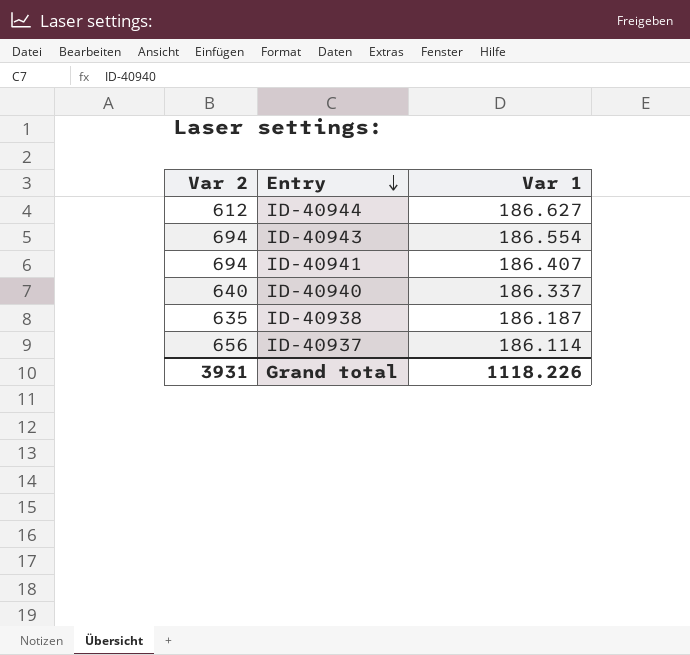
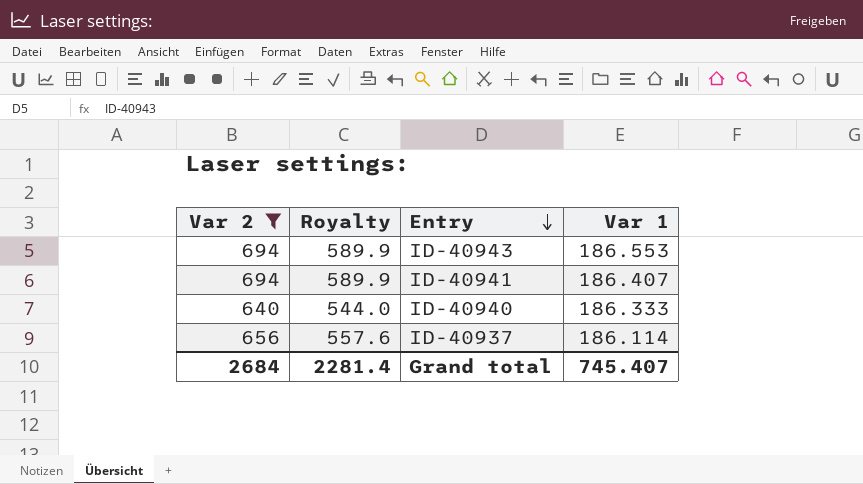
filter: none -> Var 2 >= 640
column Royalty | formula: none -> [Var 2] * 0.85
ID-40943 | Var 1: 186.554 -> 186.553
ID-40940 | Var 1: 186.337 -> 186.333
Grand total | Var 2: 3931 -> 2684
Grand total | Var 1: 1118.226 -> 745.407

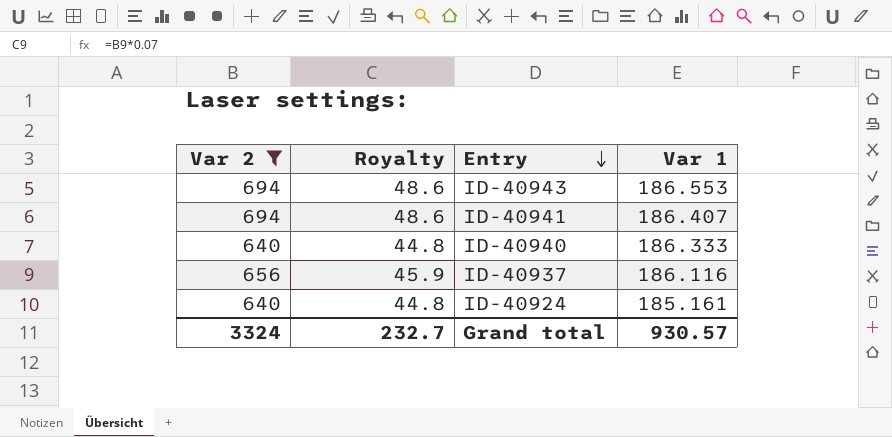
column Royalty | formula: [Var 2] * 0.85 -> [Var 2] * 0.07
ID-40937 | Var 1: 186.114 -> 186.116
row ID-40924: none -> 640 | 44.8 | 185.161
Grand total | Var 2: 2684 -> 3324
Grand total | Royalty: 2281.4 -> 232.7
Grand total | Var 1: 745.407 -> 930.57

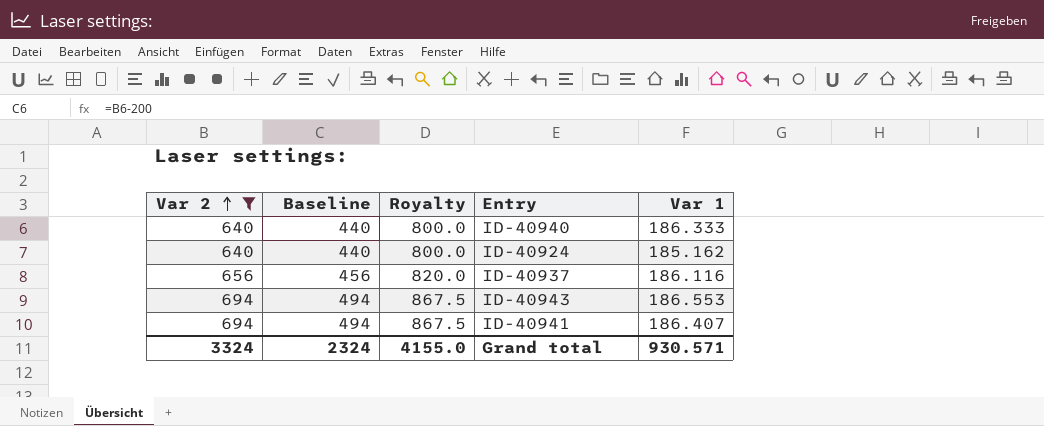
row order: Entry descending -> Var 2 ascending
column Baseline | formula: none -> [Var 2] - 200
column Royalty | formula: [Var 2] * 0.07 -> [Var 2] * 1.25
ID-40924 | Var 1: 185.161 -> 185.162
Grand total | Royalty: 232.7 -> 4155.0
Grand total | Var 1: 930.57 -> 930.571

